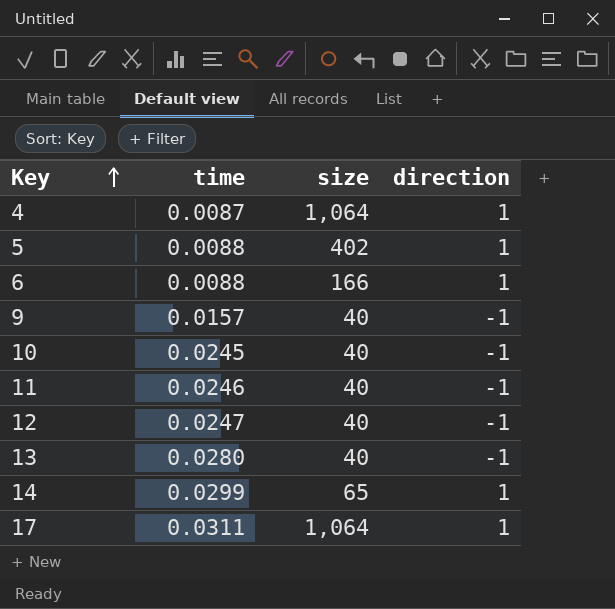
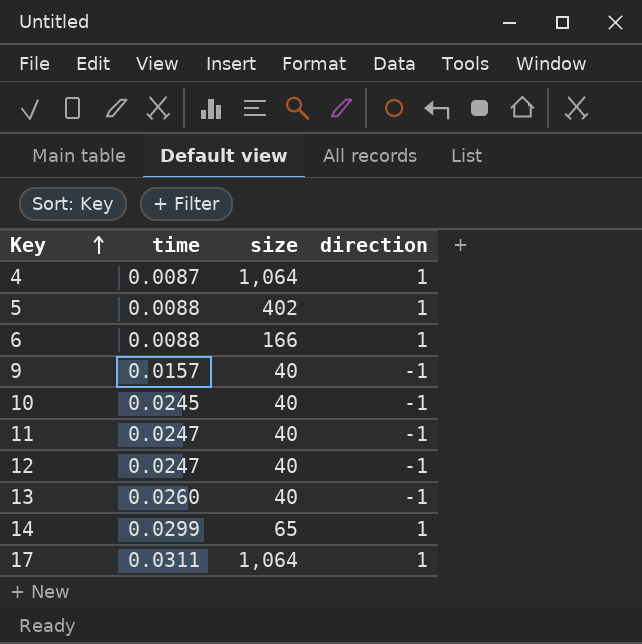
11 | time: 0.0246 -> 0.0247
13 | time: 0.0280 -> 0.0260

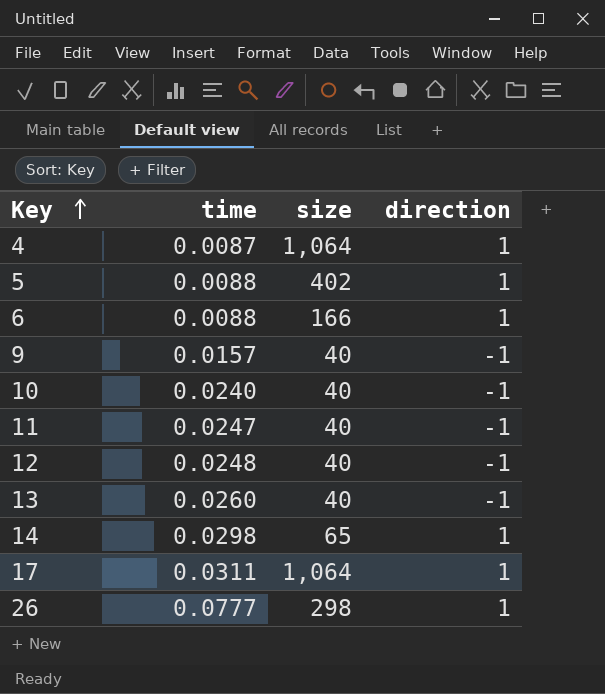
10 | time: 0.0245 -> 0.0240
12 | time: 0.0247 -> 0.0248
14 | time: 0.0299 -> 0.0298
row 26: none -> 0.0777 | 298 | 1

